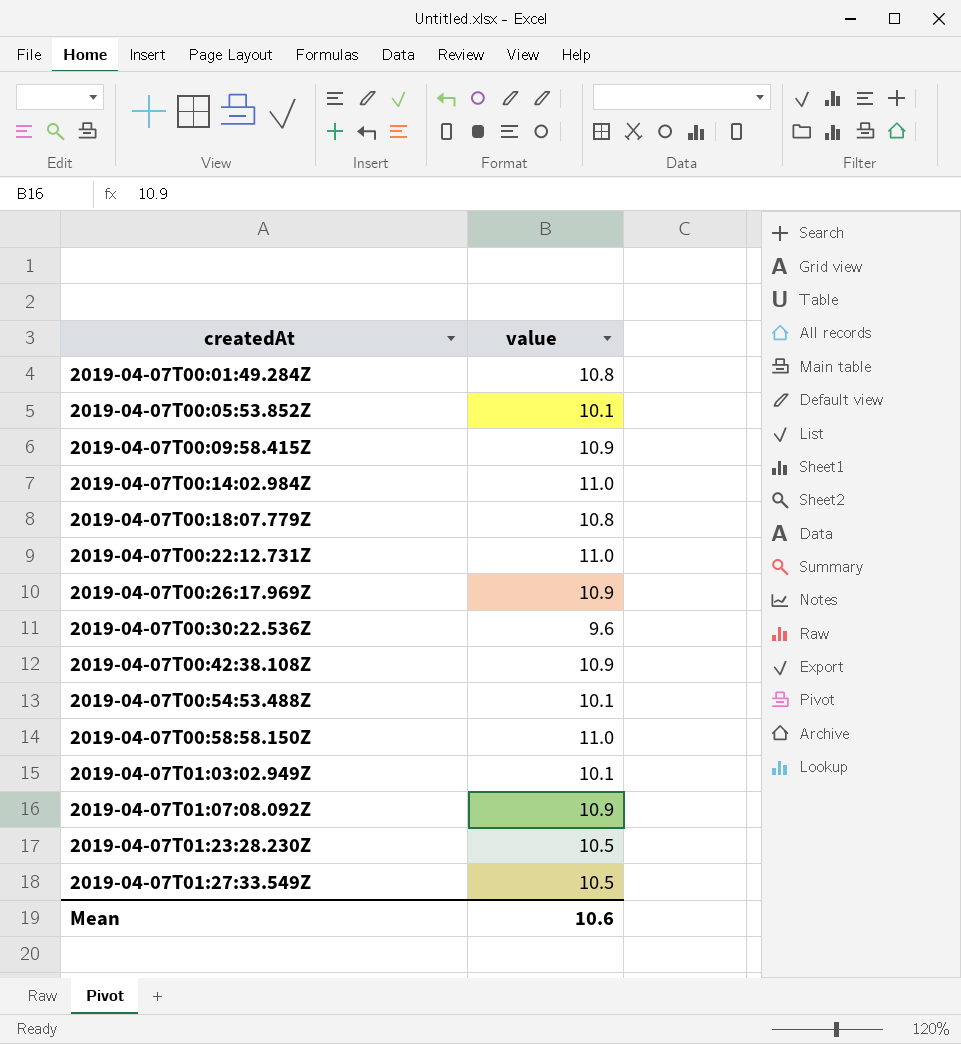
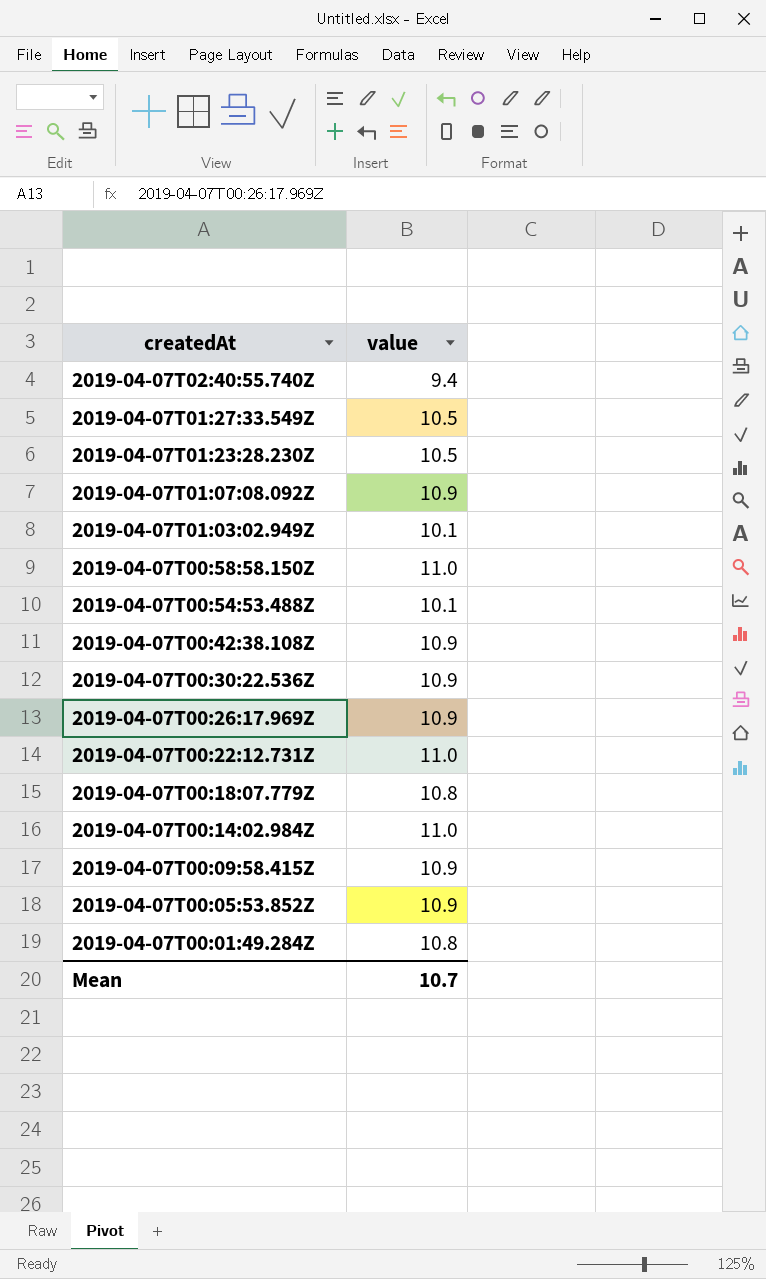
row order: createdAt ascending -> createdAt descending
row 2019-04-07T02:40:55.740Z: none -> 9.4
2019-04-07T00:30:22.536Z | value: 9.6 -> 10.9
2019-04-07T00:05:53.852Z | value: 10.1 -> 10.9
Mean | value: 10.6 -> 10.7

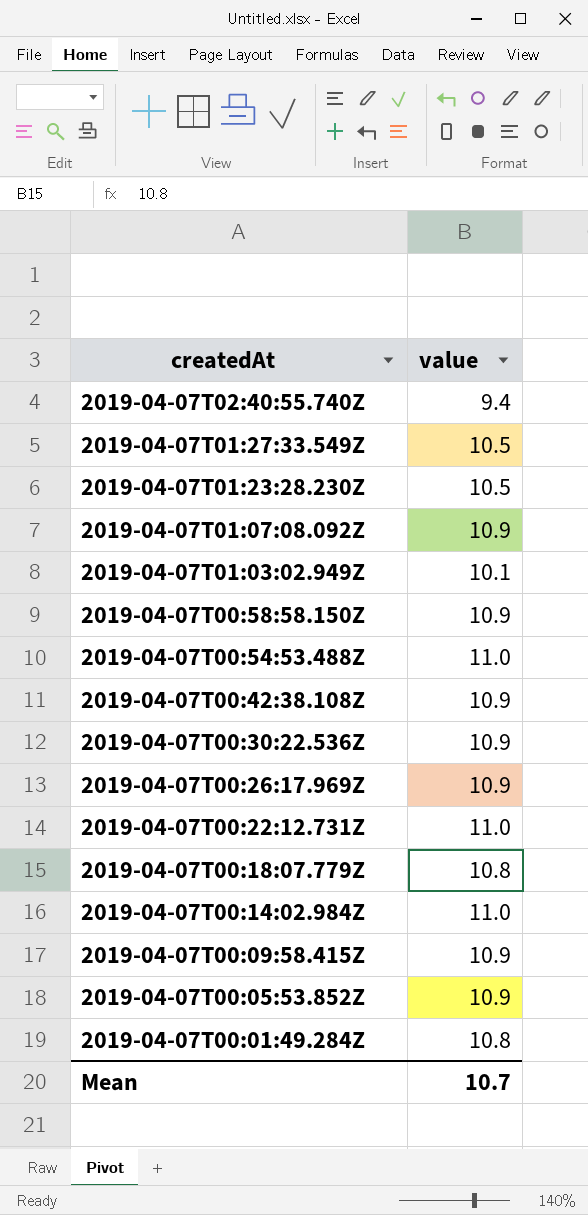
2019-04-07T00:58:58.150Z | value: 11.0 -> 10.9
2019-04-07T00:54:53.488Z | value: 10.1 -> 11.0

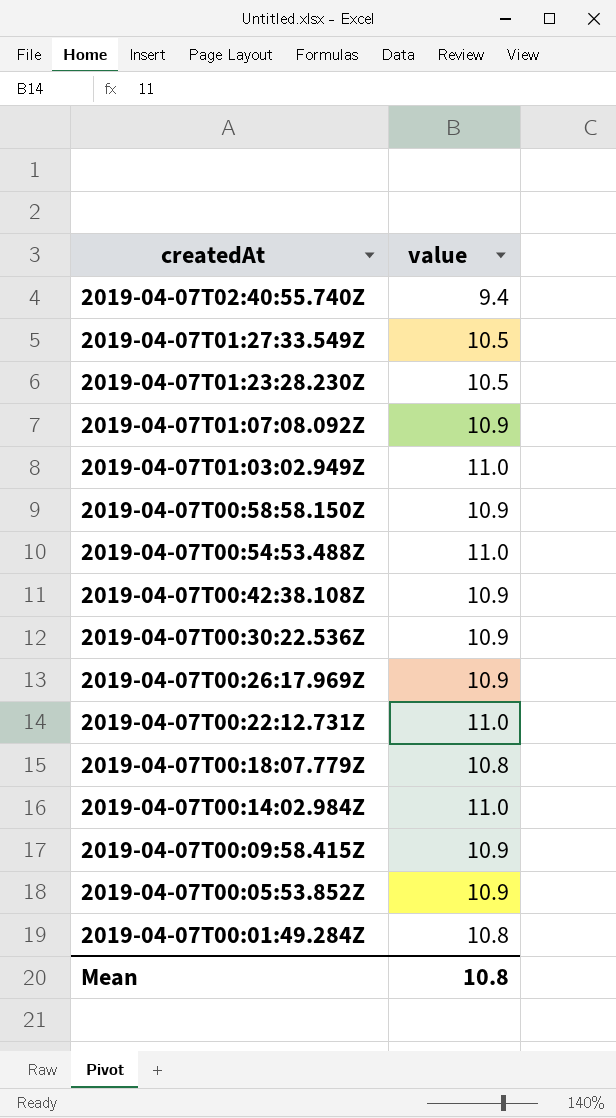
2019-04-07T01:03:02.949Z | value: 10.1 -> 11.0
Mean | value: 10.7 -> 10.8

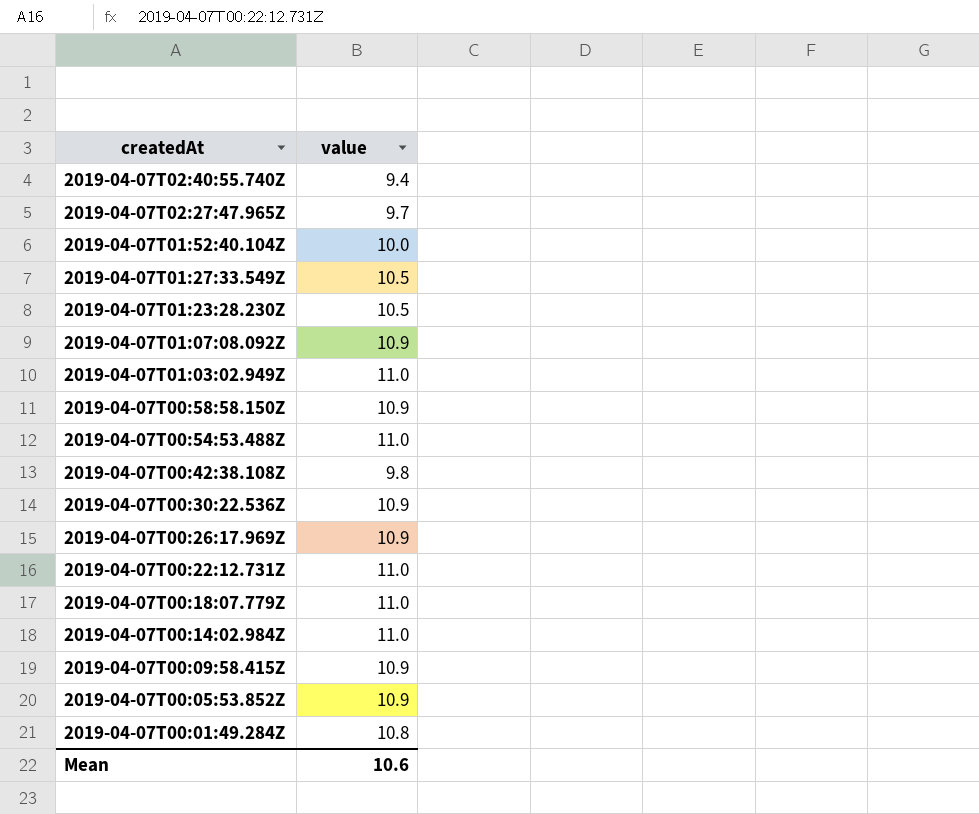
row 2019-04-07T02:27:47.965Z: none -> 9.7
row 2019-04-07T01:52:40.104Z: none -> 10.0
2019-04-07T00:42:38.108Z | value: 10.9 -> 9.8
2019-04-07T00:18:07.779Z | value: 10.8 -> 11.0
Mean | value: 10.8 -> 10.6

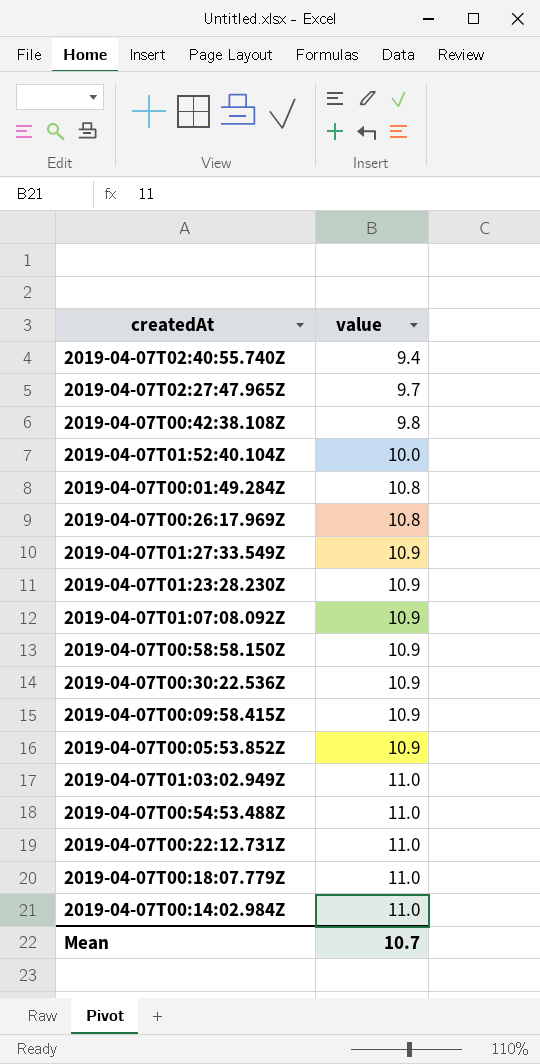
row order: createdAt descending -> value ascending
2019-04-07T00:26:17.969Z | value: 10.9 -> 10.8
2019-04-07T01:27:33.549Z | value: 10.5 -> 10.9
2019-04-07T01:23:28.230Z | value: 10.5 -> 10.9
Mean | value: 10.6 -> 10.7

